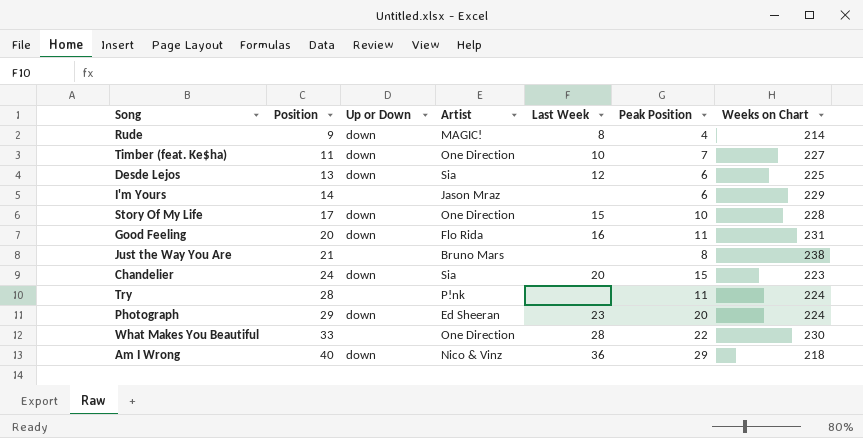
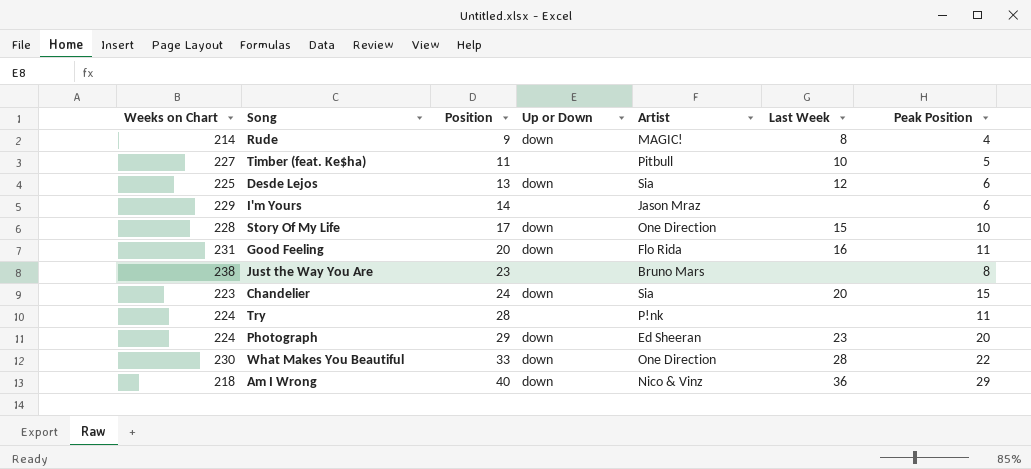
column Weeks on Chart | position: 7 -> 1
Timber (feat. Ke$ha) | Up or Down: down -> none
Timber (feat. Ke$ha) | Artist: One Direction -> Pitbull
Timber (feat. Ke$ha) | Peak Position: 7 -> 5
Just the Way You Are | Position: 21 -> 23
What Makes You Beautiful | Up or Down: none -> down

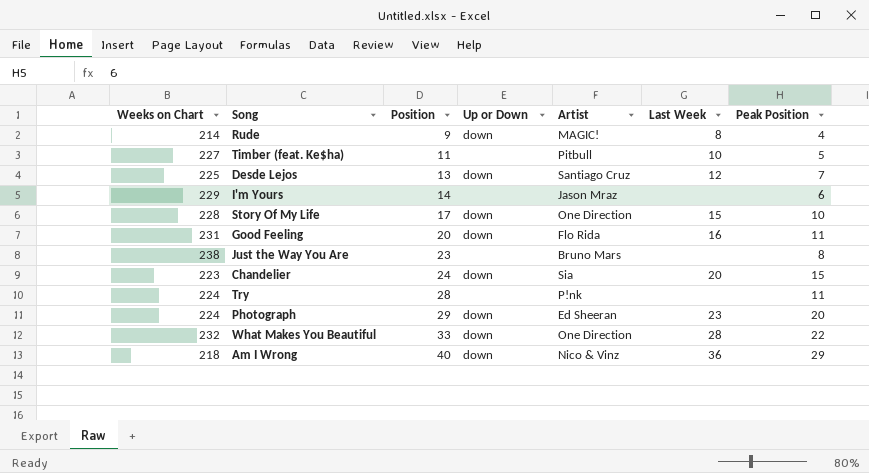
Desde Lejos | Artist: Sia -> Santiago Cruz
Desde Lejos | Peak Position: 6 -> 7
What Makes You Beautiful | Weeks on Chart: 230 -> 232

